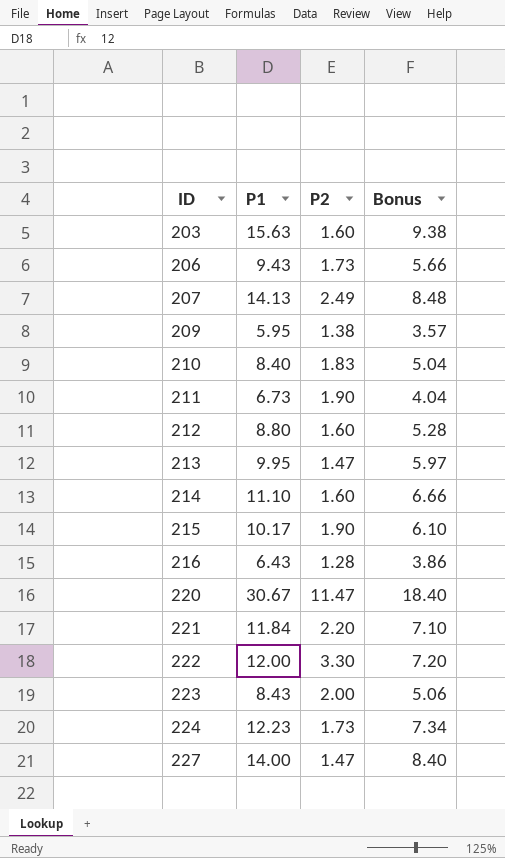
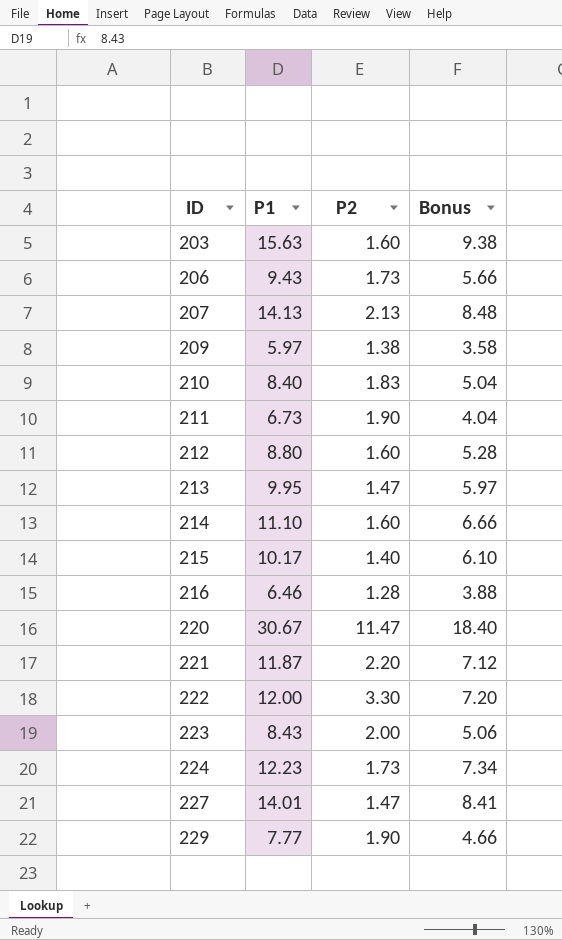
207 | P2: 2.49 -> 2.13
209 | P1: 5.95 -> 5.97
209 | Bonus: 3.57 -> 3.58
215 | P2: 1.90 -> 1.40
216 | P1: 6.43 -> 6.46
216 | Bonus: 3.86 -> 3.88
221 | P1: 11.84 -> 11.87
221 | Bonus: 7.10 -> 7.12
227 | P1: 14.00 -> 14.01
227 | Bonus: 8.40 -> 8.41
row 229: none -> 7.77 | 1.90 | 4.66

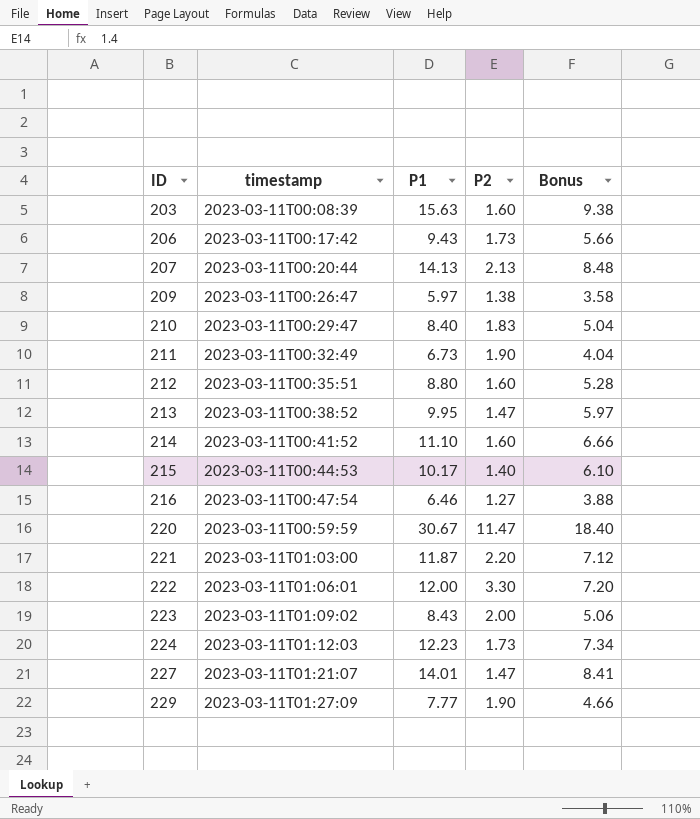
column timestamp | position: none -> 2
216 | P2: 1.28 -> 1.27

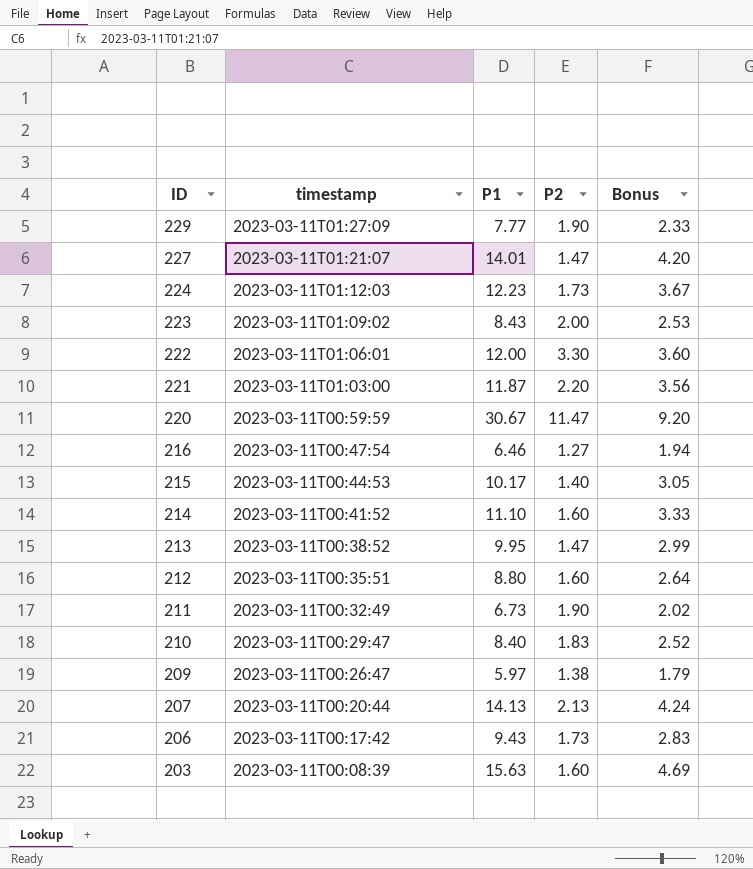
row order: ID ascending -> ID descending
column Bonus | formula: [P1] * 0.6 -> [P1] * 0.3

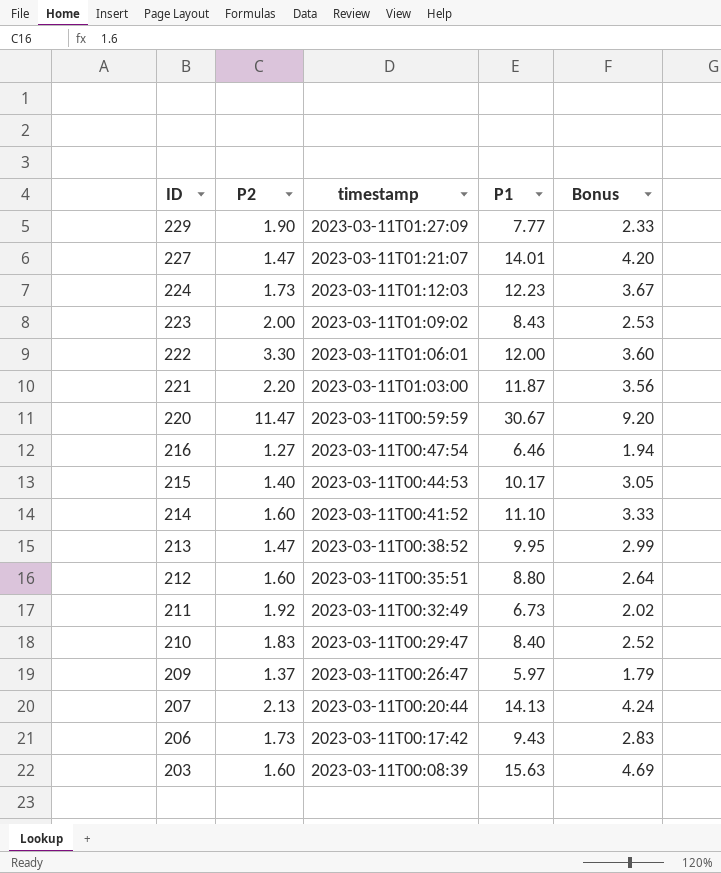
column P2 | position: 4 -> 2
211 | P2: 1.90 -> 1.92
209 | P2: 1.38 -> 1.37

